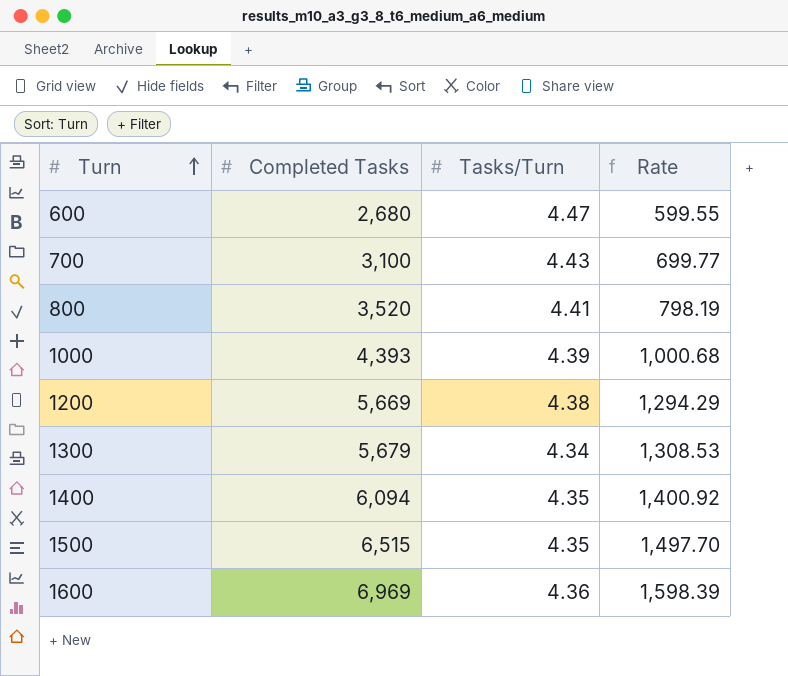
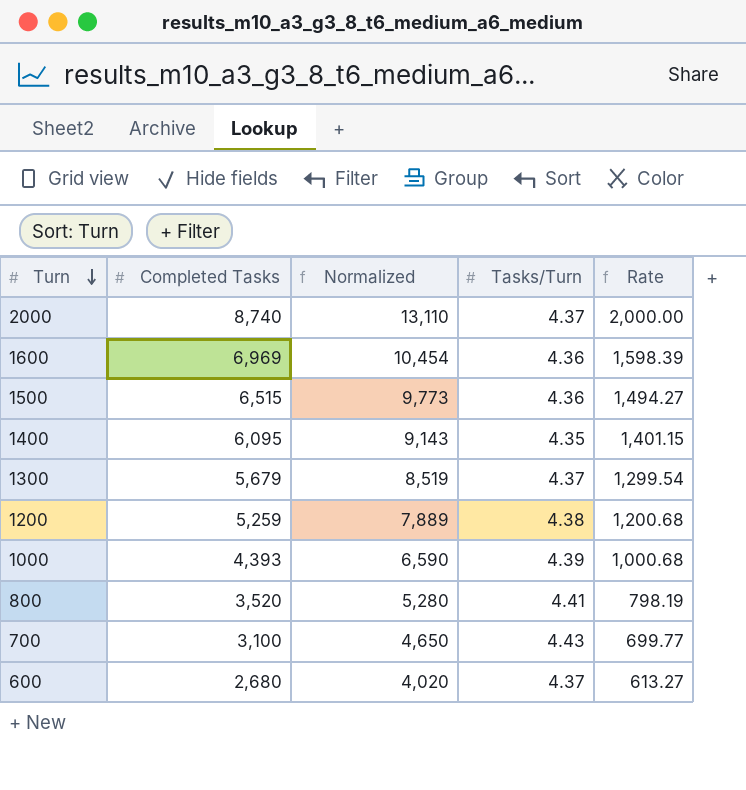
row order: Turn ascending -> Turn descending
column Normalized | formula: none -> [Completed Tasks] * 1.5
row 2000: none -> 8,740 | 13,110 | 4.37 | 2,000.00
1500 | Tasks/Turn: 4.35 -> 4.36
1500 | Rate: 1,497.70 -> 1,494.27
1400 | Completed Tasks: 6,094 -> 6,095
1400 | Rate: 1,400.92 -> 1,401.15
1300 | Tasks/Turn: 4.34 -> 4.37
1300 | Rate: 1,308.53 -> 1,299.54
1200 | Completed Tasks: 5,669 -> 5,259
1200 | Rate: 1,294.29 -> 1,200.68
600 | Tasks/Turn: 4.47 -> 4.37
600 | Rate: 599.55 -> 613.27

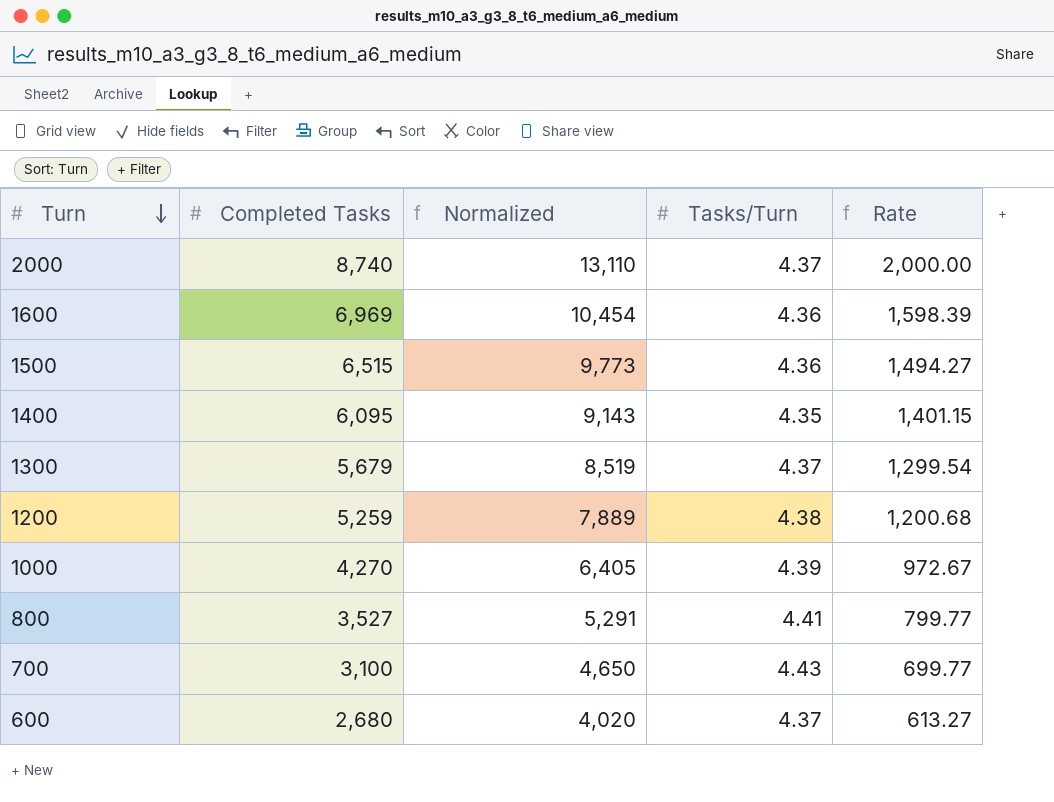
1000 | Completed Tasks: 4,393 -> 4,270
1000 | Normalized: 6,590 -> 6,405
1000 | Rate: 1,000.68 -> 972.67
800 | Completed Tasks: 3,520 -> 3,527
800 | Normalized: 5,280 -> 5,291
800 | Rate: 798.19 -> 799.77

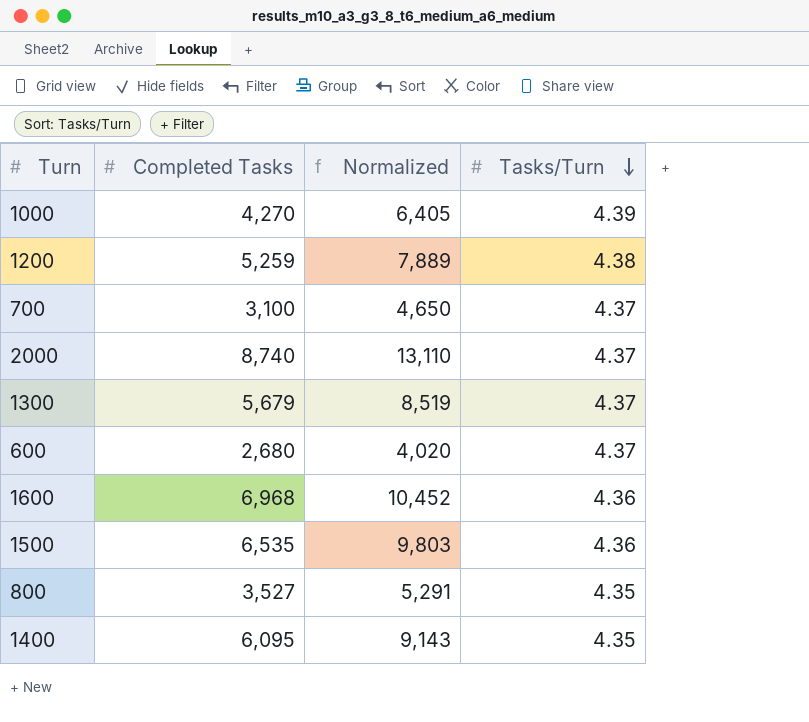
row order: Turn descending -> Tasks/Turn descending
column Rate | formula: [Completed Tasks] / [Tasks/Turn] -> none
700 | Tasks/Turn: 4.43 -> 4.37
1600 | Completed Tasks: 6,969 -> 6,968
1600 | Normalized: 10,454 -> 10,452
1500 | Completed Tasks: 6,515 -> 6,535
1500 | Normalized: 9,773 -> 9,803
800 | Tasks/Turn: 4.41 -> 4.35

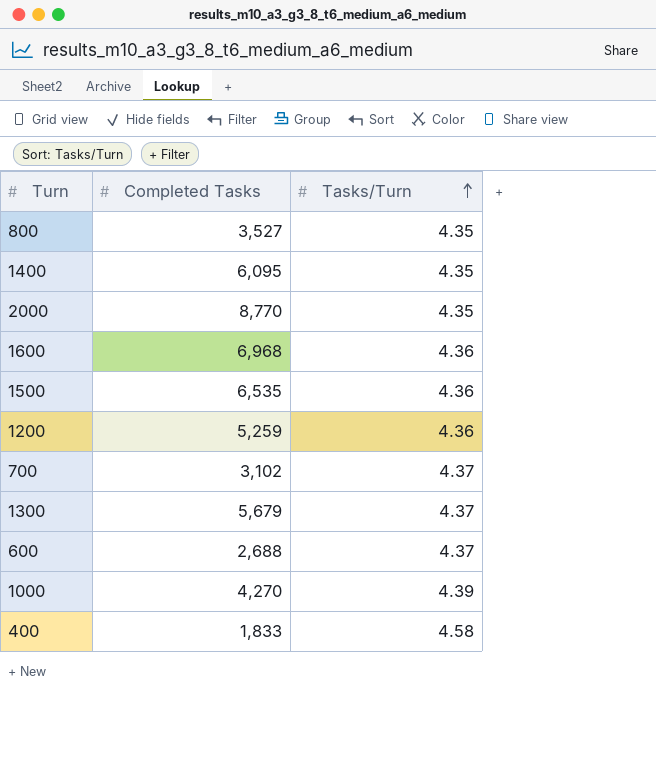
row order: Tasks/Turn descending -> Tasks/Turn ascending
column Normalized | formula: [Completed Tasks] * 1.5 -> none
2000 | Completed Tasks: 8,740 -> 8,770
2000 | Tasks/Turn: 4.37 -> 4.35
1200 | Tasks/Turn: 4.38 -> 4.36
700 | Completed Tasks: 3,100 -> 3,102
600 | Completed Tasks: 2,680 -> 2,688
row 400: none -> 1,833 | 4.58

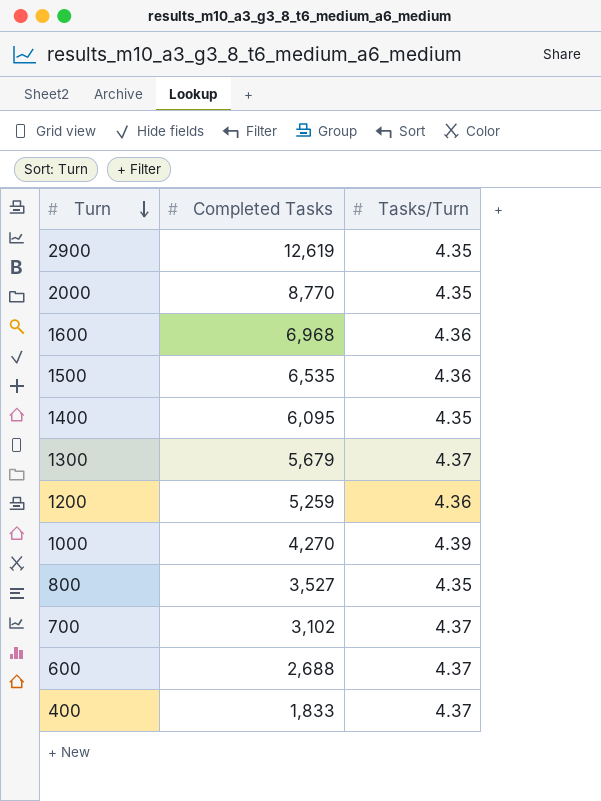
row order: Tasks/Turn ascending -> Turn descending
row 2900: none -> 12,619 | 4.35
400 | Tasks/Turn: 4.58 -> 4.37

